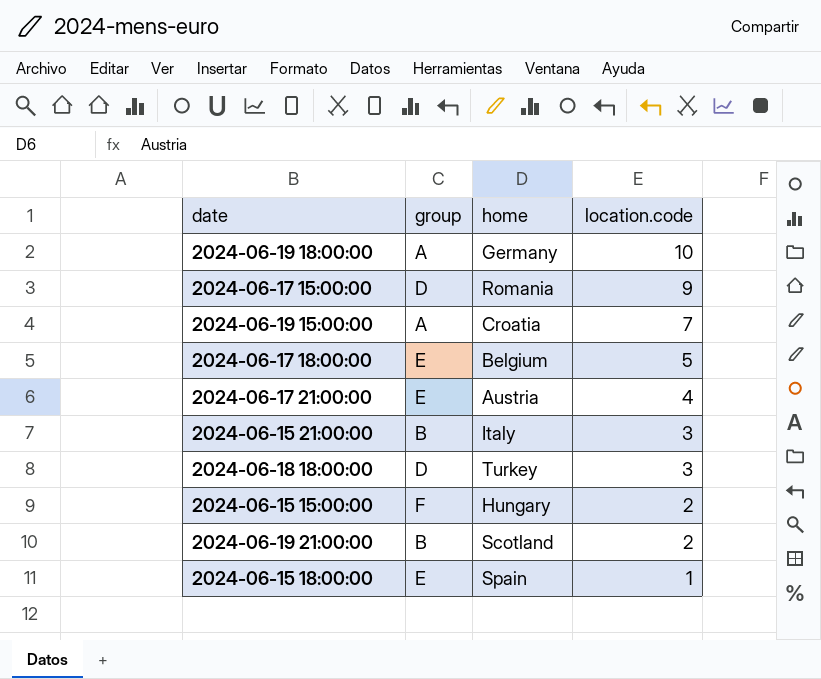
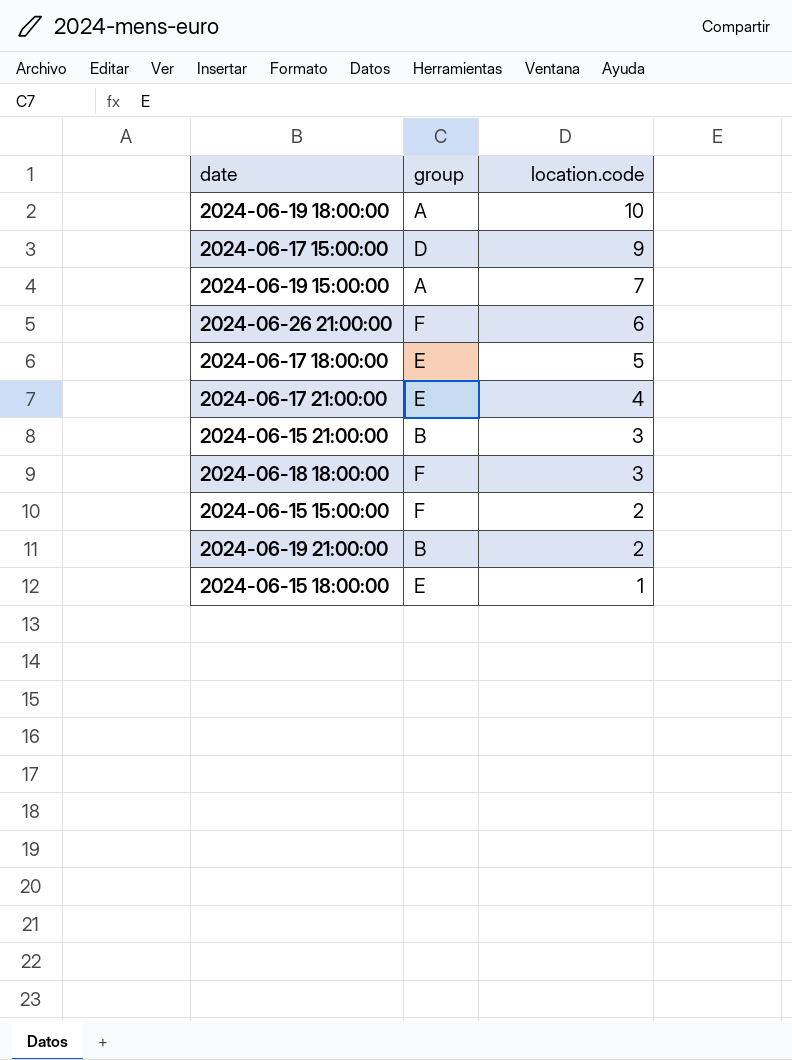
column home | position: 3 -> none
row 2024-06-26 21:00:00: none -> F | 6
2024-06-18 18:00:00 | group: D -> F

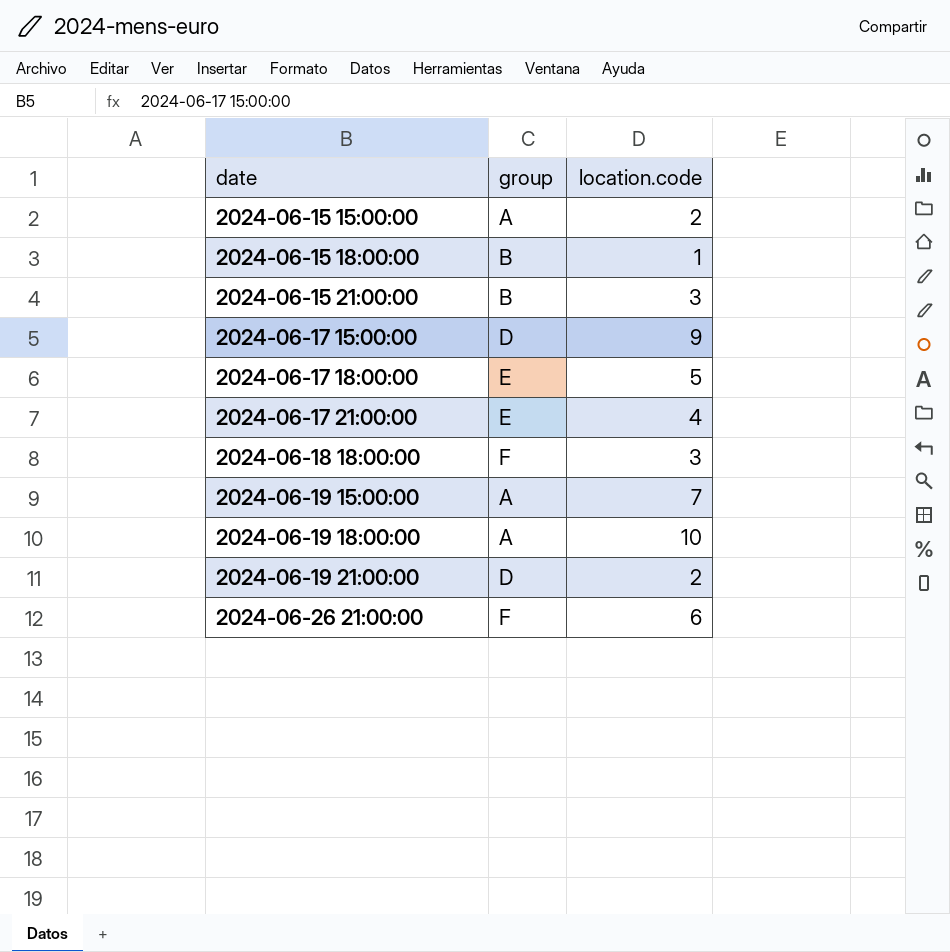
row order: location.code descending -> date ascending
2024-06-15 15:00:00 | group: F -> A
2024-06-15 18:00:00 | group: E -> B
2024-06-19 21:00:00 | group: B -> D

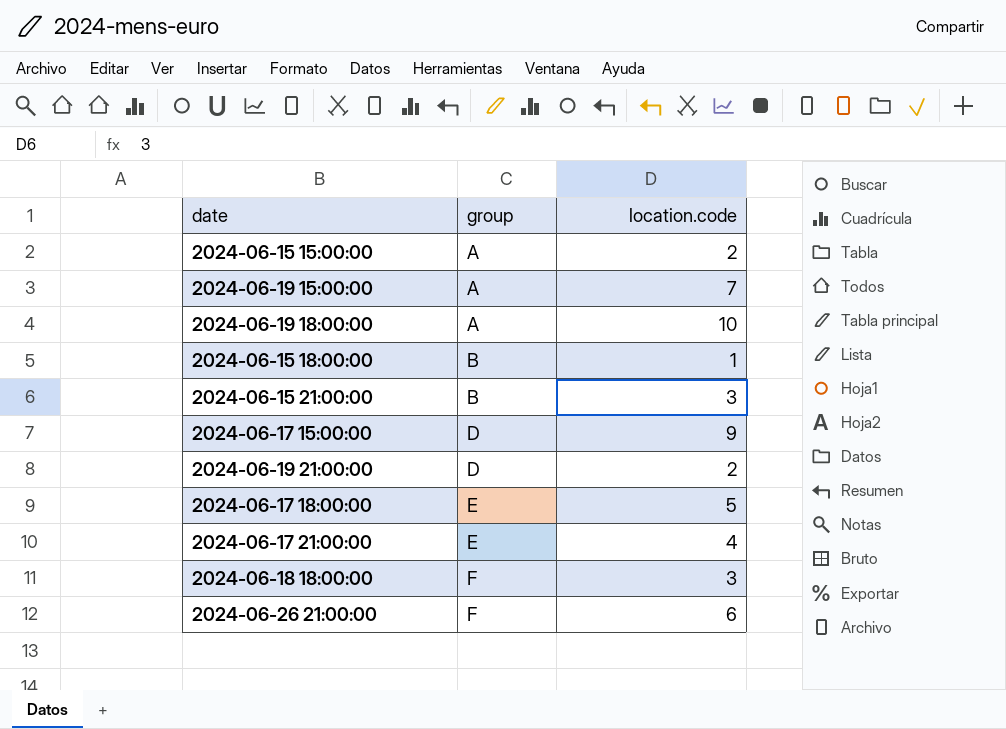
row order: date ascending -> group ascending

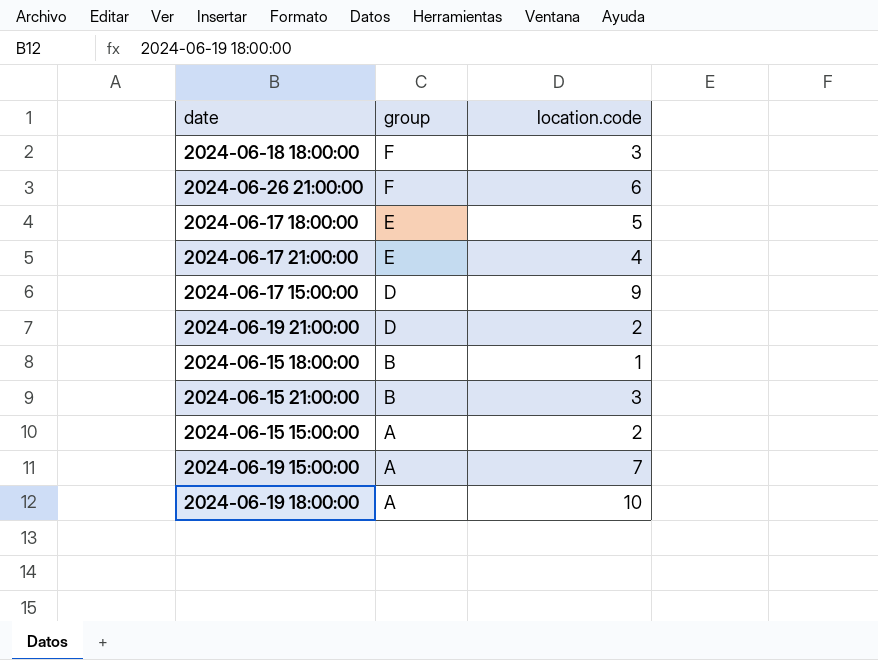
row order: group ascending -> group descending

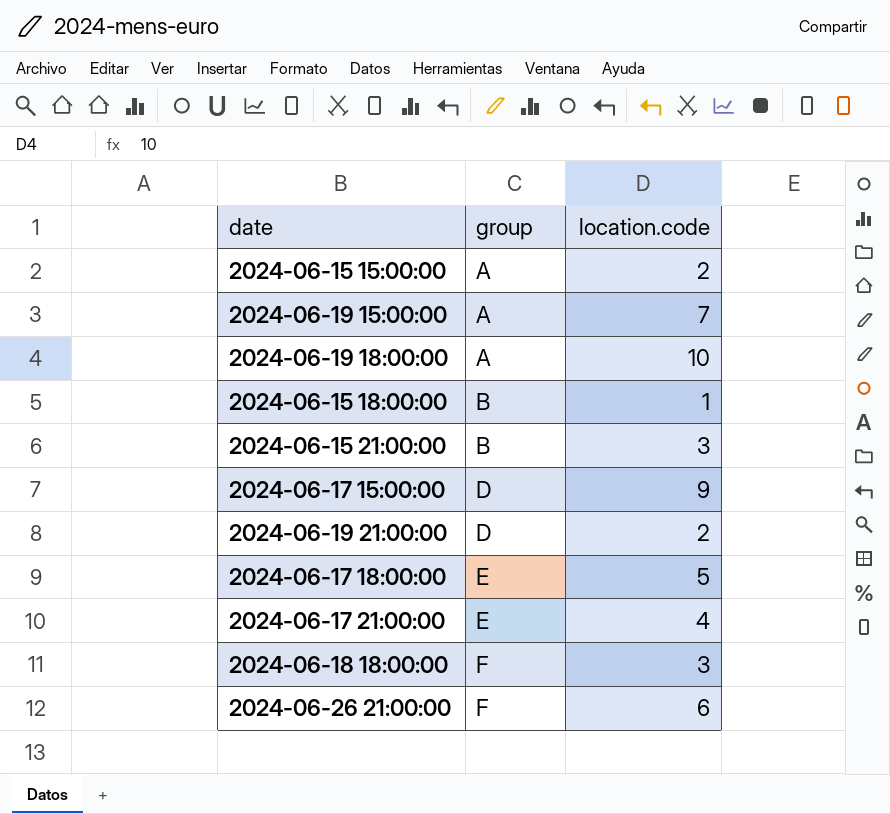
row order: group descending -> group ascending

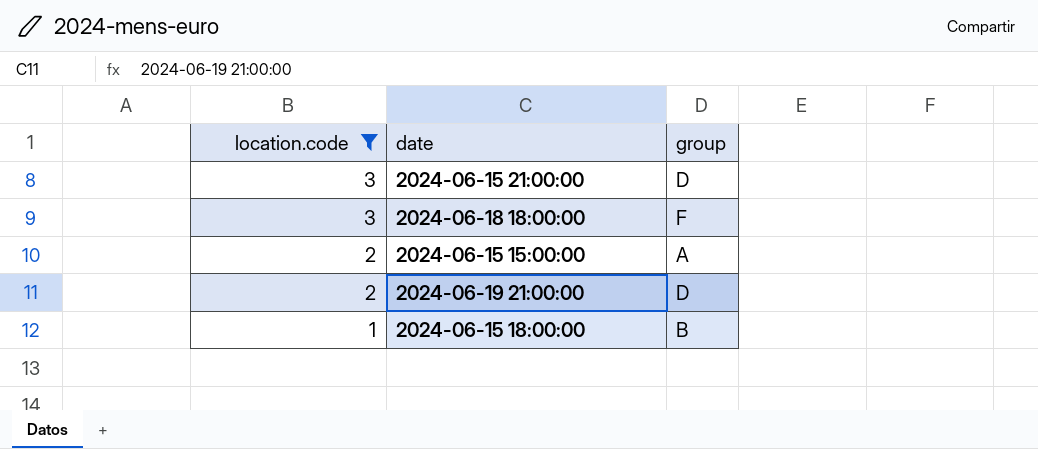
filter: none -> location.code <= 3
row order: group ascending -> location.code descending
column location.code | position: 3 -> 1
2024-06-15 21:00:00 | group: B -> D

